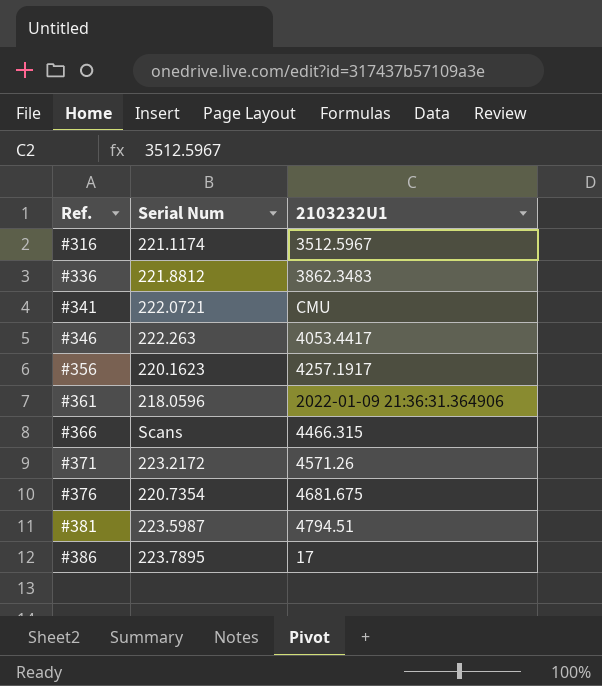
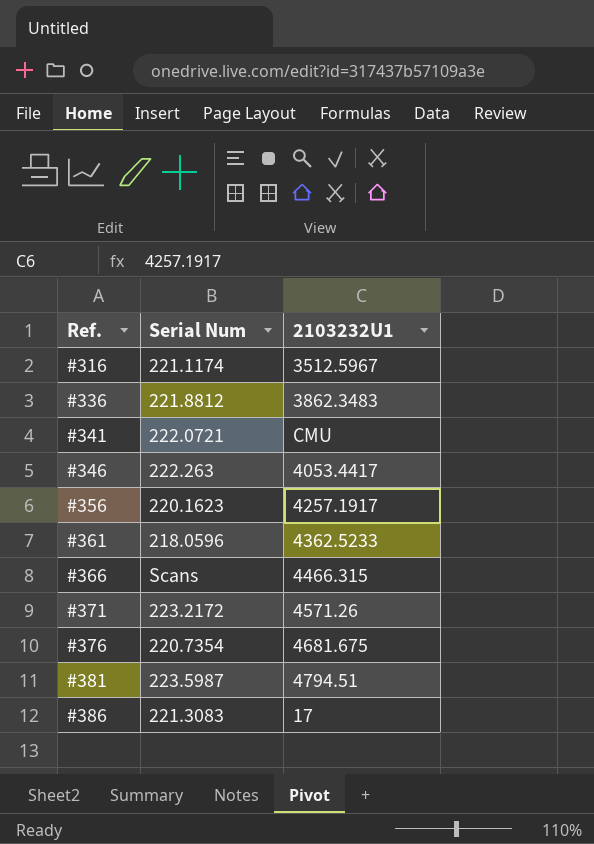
#361 | 2103232U1: 2022-01-09 21:36:31.364906 -> 4362.5233
#386 | Serial Num: 223.7895 -> 221.3083

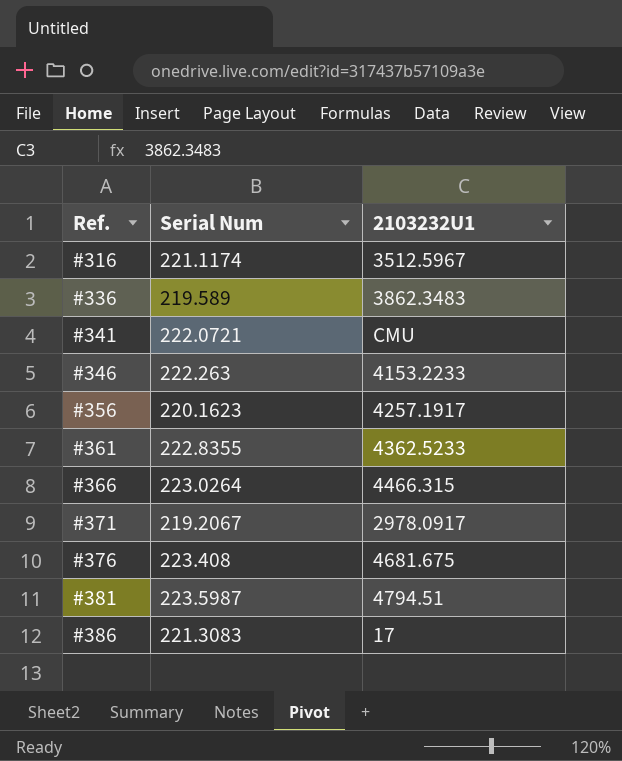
#336 | Serial Num: 221.8812 -> 219.589
#346 | 2103232U1: 4053.4417 -> 4153.2233
#361 | Serial Num: 218.0596 -> 222.8355
#366 | Serial Num: Scans -> 223.0264
#371 | Serial Num: 223.2172 -> 219.2067
#371 | 2103232U1: 4571.26 -> 2978.0917
#376 | Serial Num: 220.7354 -> 223.408

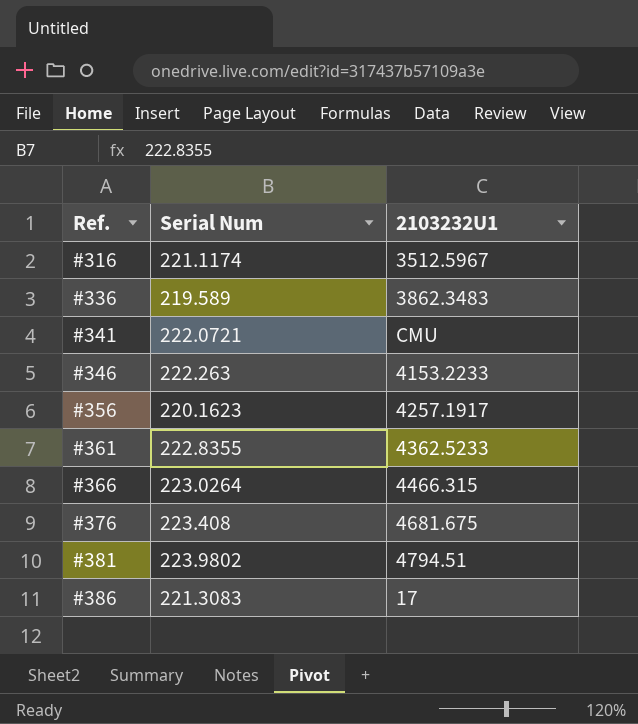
row #371: 219.2067 | 2978.0917 -> none
#381 | Serial Num: 223.5987 -> 223.9802

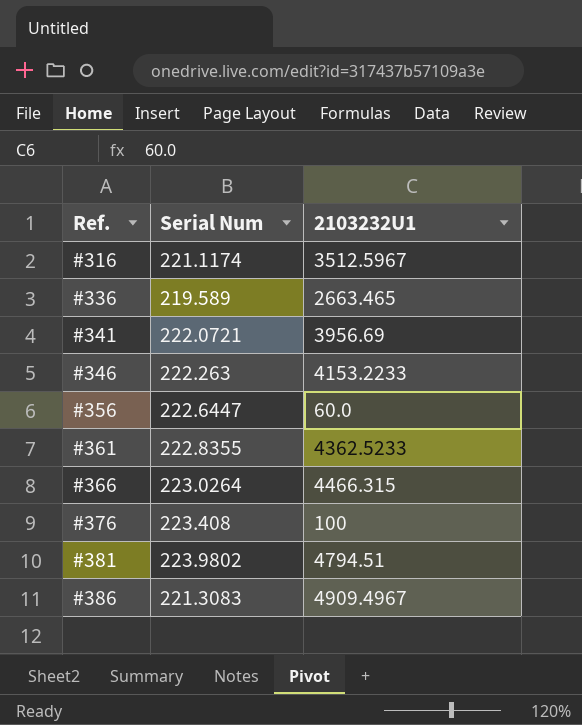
#336 | 2103232U1: 3862.3483 -> 2663.465
#341 | 2103232U1: CMU -> 3956.69
#356 | Serial Num: 220.1623 -> 222.6447
#356 | 2103232U1: 4257.1917 -> 60.0
#376 | 2103232U1: 4681.675 -> 100
#386 | 2103232U1: 17 -> 4909.4967

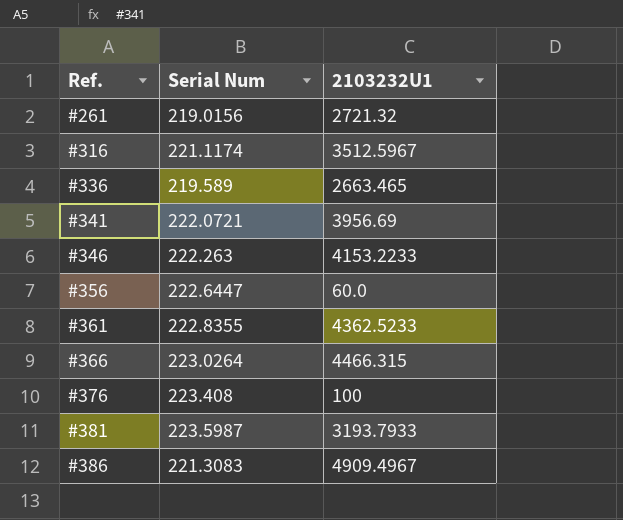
row #261: none -> 219.0156 | 2721.32
#381 | Serial Num: 223.9802 -> 223.5987
#381 | 2103232U1: 4794.51 -> 3193.7933

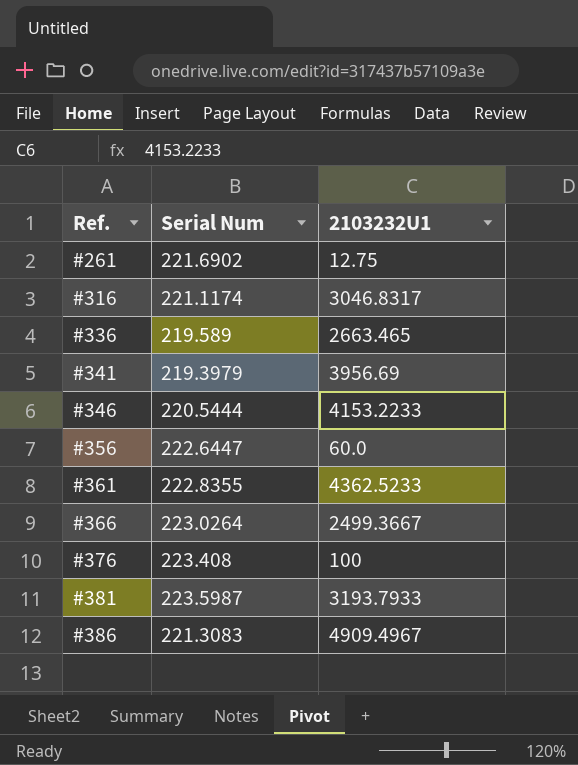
#261 | Serial Num: 219.0156 -> 221.6902
#261 | 2103232U1: 2721.32 -> 12.75
#316 | 2103232U1: 3512.5967 -> 3046.8317
#341 | Serial Num: 222.0721 -> 219.3979
#346 | Serial Num: 222.263 -> 220.5444
#366 | 2103232U1: 4466.315 -> 2499.3667

